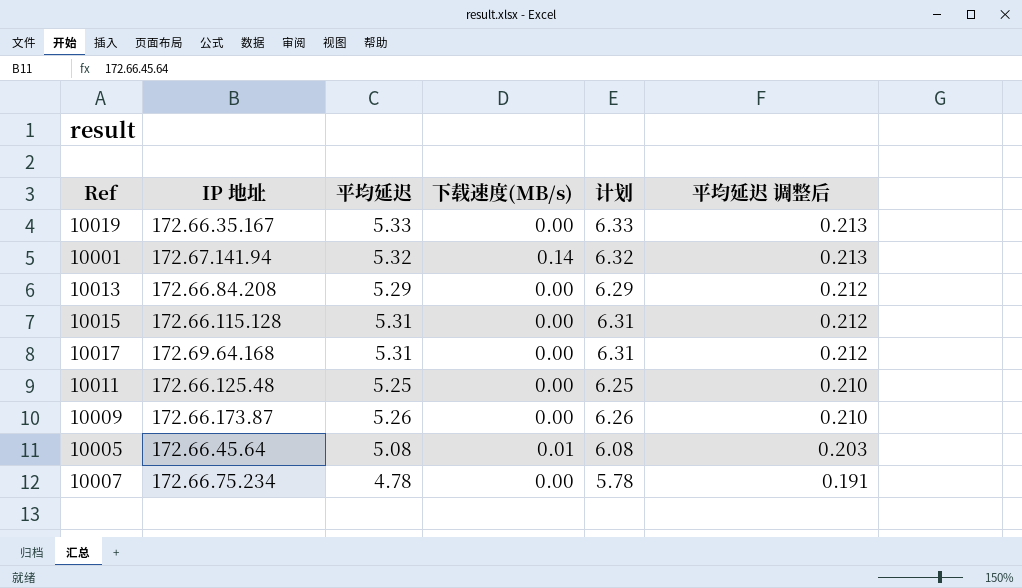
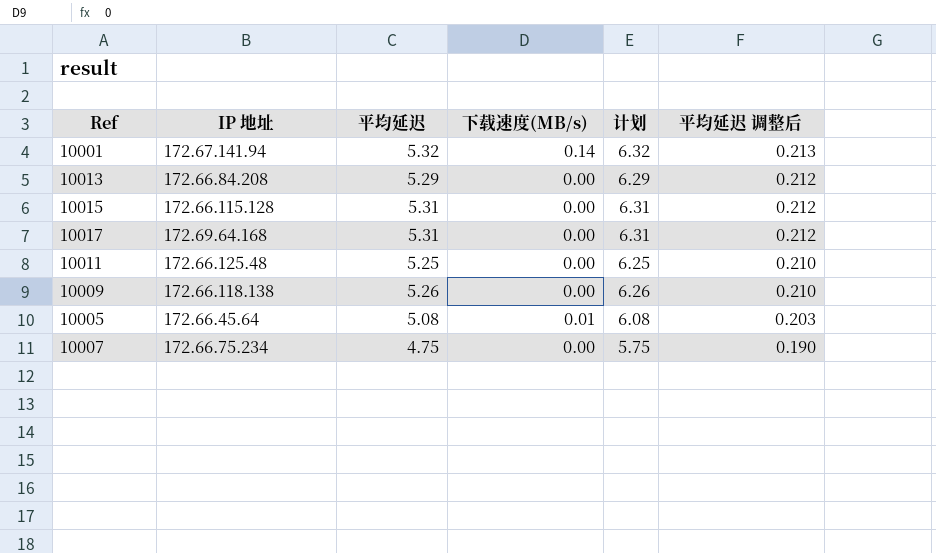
row 10019: 172.66.35.167 | 5.33 | 0.00 | 6.33 | 0.213 -> none
10009 | IP 地址: 172.66.173.87 -> 172.66.118.138
10007 | 平均延迟: 4.78 -> 4.75
10007 | 计划: 5.78 -> 5.75
10007 | 平均延迟 调整后: 0.191 -> 0.190

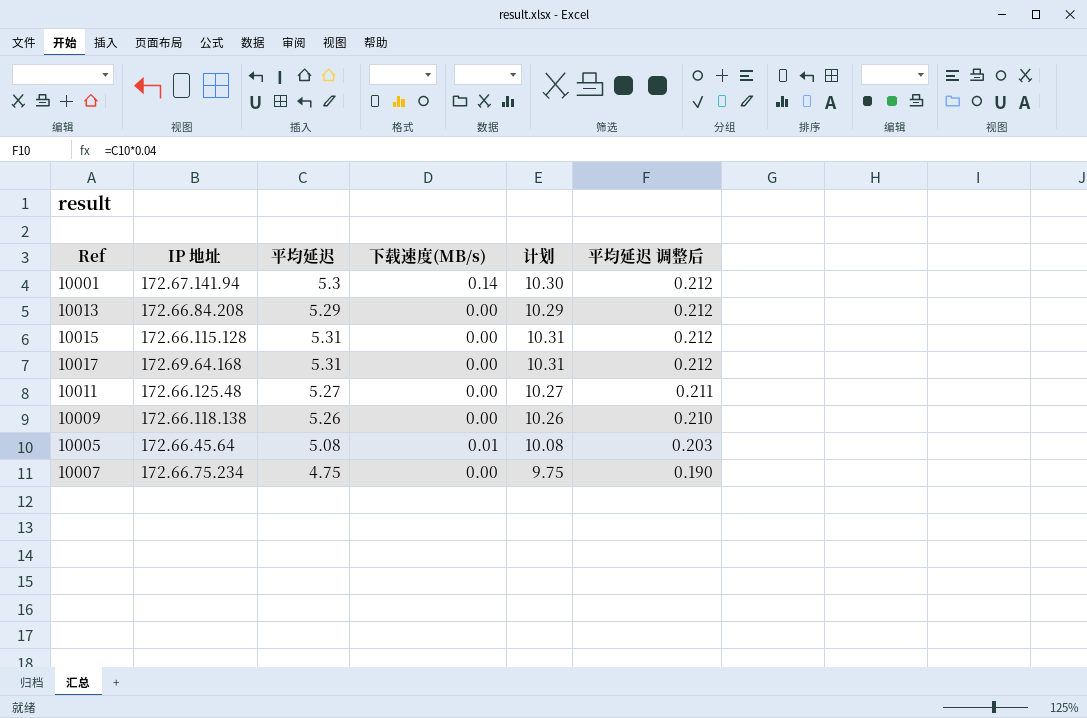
column 计划 | formula: [平均延迟] + 1 -> [平均延迟] + 5
10001 | 平均延迟: 5.32 -> 5.3
10001 | 平均延迟 调整后: 0.213 -> 0.212
10011 | 平均延迟: 5.25 -> 5.27
10011 | 平均延迟 调整后: 0.210 -> 0.211

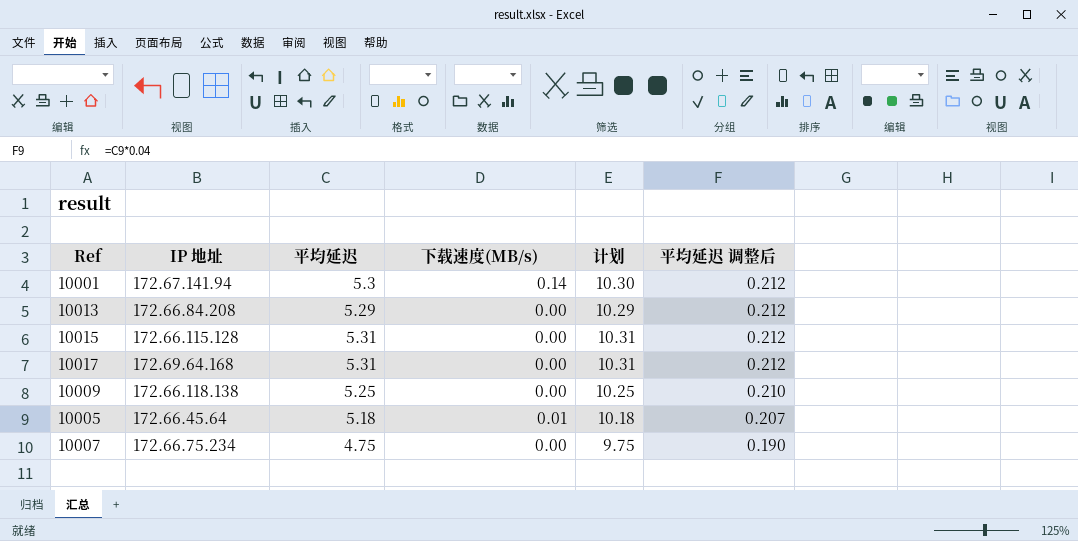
row 10011: 172.66.125.48 | 5.27 | 0.00 | 10.27 | 0.211 -> none
10009 | 平均延迟: 5.26 -> 5.25
10009 | 计划: 10.26 -> 10.25
10005 | 平均延迟: 5.08 -> 5.18
10005 | 计划: 10.08 -> 10.18
10005 | 平均延迟 调整后: 0.203 -> 0.207

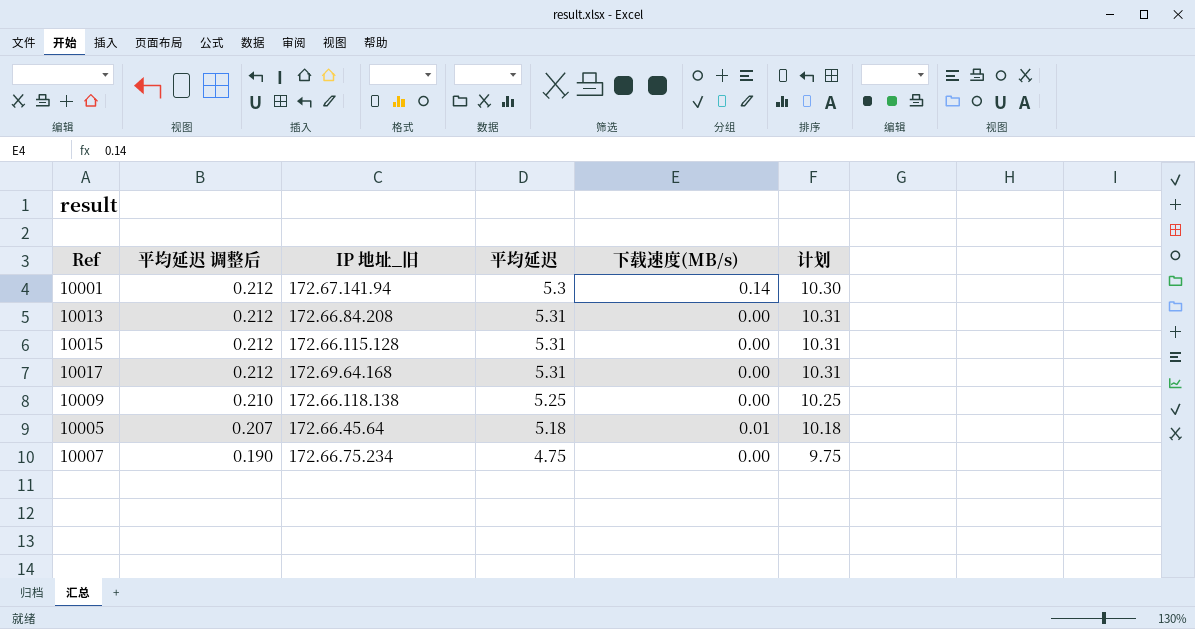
column 平均延迟 调整后 | position: 6 -> 2
column name: IP 地址 -> IP 地址_旧
10013 | 平均延迟: 5.29 -> 5.31
10013 | 计划: 10.29 -> 10.31

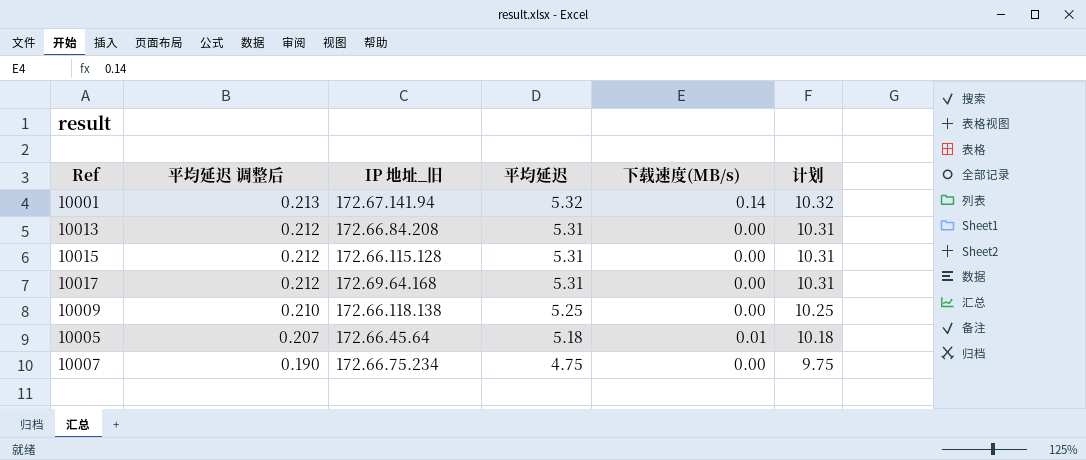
10001 | 平均延迟 调整后: 0.212 -> 0.213
10001 | 平均延迟: 5.3 -> 5.32
10001 | 计划: 10.30 -> 10.32

